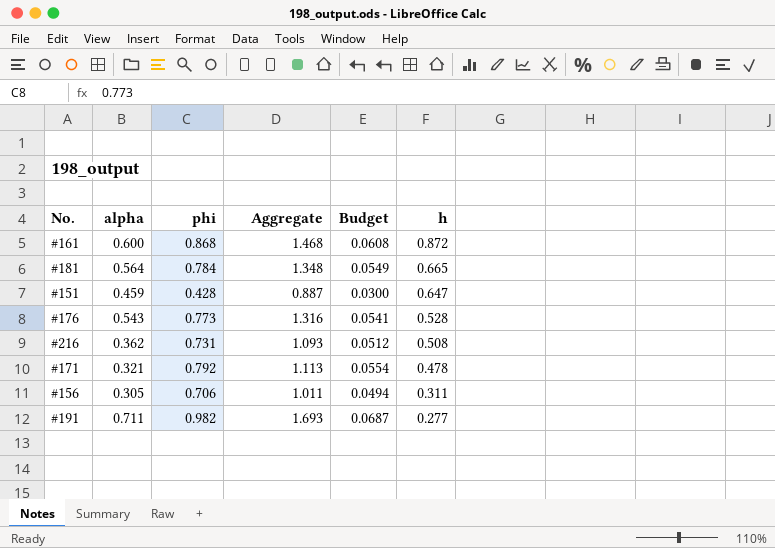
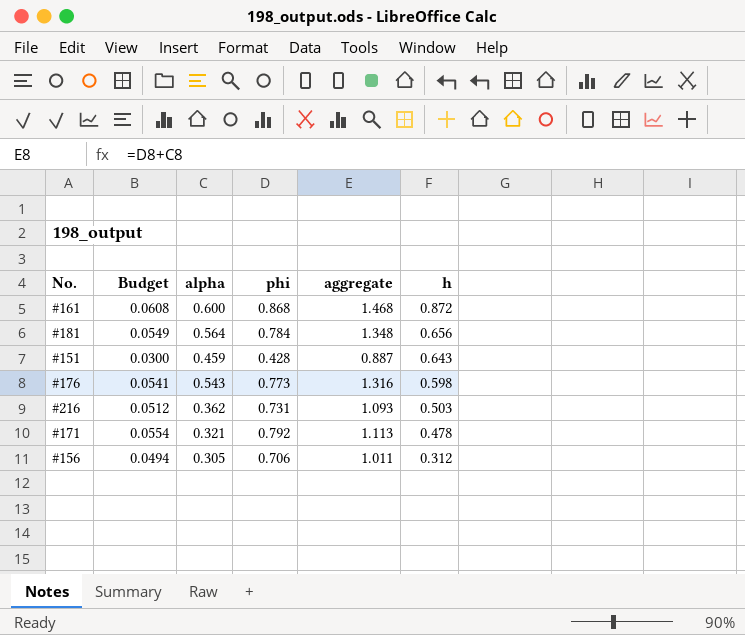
column Budget | position: 5 -> 2
column name: Aggregate -> aggregate
row #191: 0.711 | 0.982 | 1.693 | 0.0687 | 0.277 -> none
#181 | h: 0.665 -> 0.656
#151 | h: 0.647 -> 0.643
#176 | h: 0.528 -> 0.598
#216 | h: 0.508 -> 0.503
#156 | h: 0.311 -> 0.312

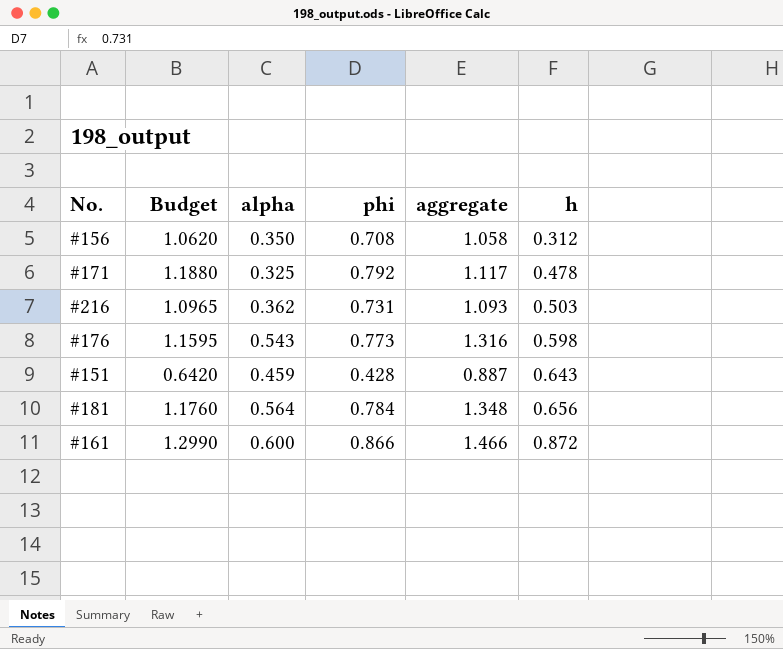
row order: h descending -> h ascending
column Budget | formula: [phi] * 0.07 -> [phi] * 1.5
#156 | alpha: 0.305 -> 0.350
#156 | phi: 0.706 -> 0.708
#156 | aggregate: 1.011 -> 1.058
#171 | alpha: 0.321 -> 0.325
#171 | aggregate: 1.113 -> 1.117
#161 | phi: 0.868 -> 0.866
#161 | aggregate: 1.468 -> 1.466

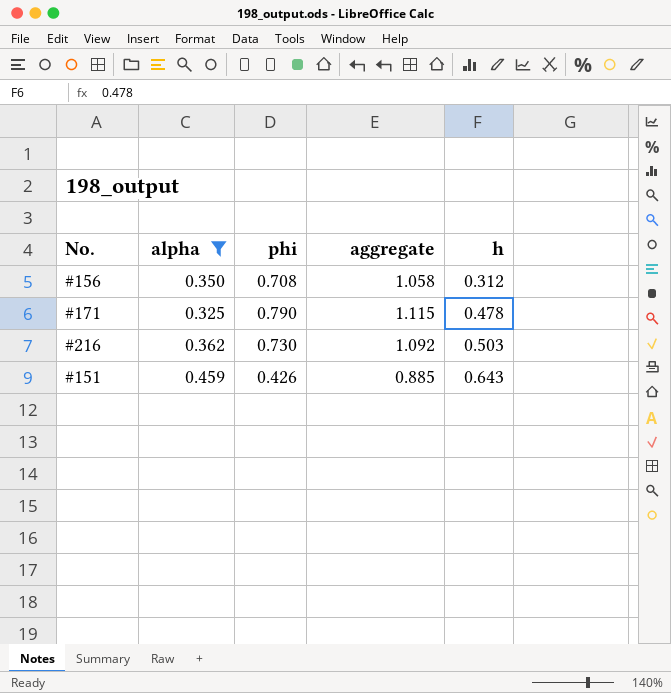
filter: none -> alpha <= 0.459
column Budget | formula: [phi] * 1.5 -> none
#171 | phi: 0.792 -> 0.790
#171 | aggregate: 1.117 -> 1.115
#216 | phi: 0.731 -> 0.730
#216 | aggregate: 1.093 -> 1.092
#151 | phi: 0.428 -> 0.426
#151 | aggregate: 0.887 -> 0.885

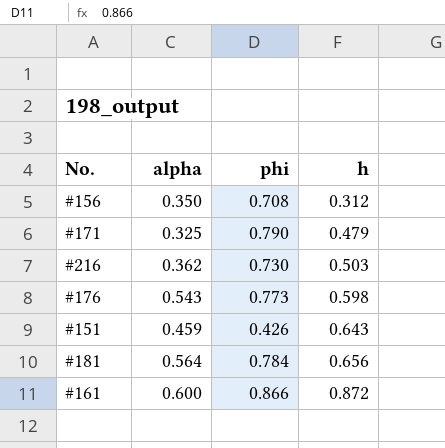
filter: alpha <= 0.459 -> none
column aggregate | formula: [alpha] + [phi] -> none
#171 | h: 0.478 -> 0.479

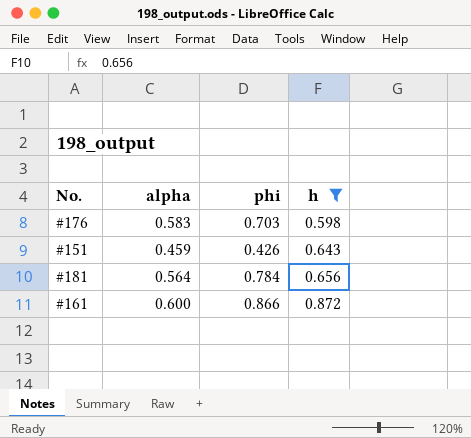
filter: none -> h >= 0.598
#176 | alpha: 0.543 -> 0.583
#176 | phi: 0.773 -> 0.703

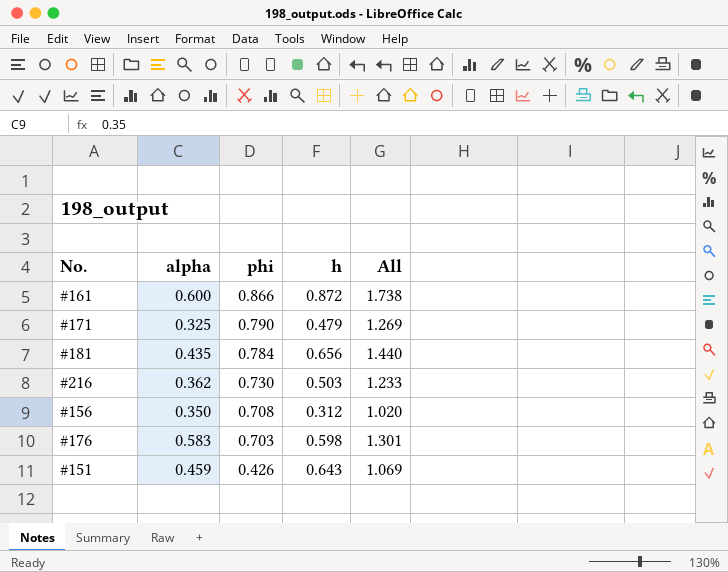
filter: h >= 0.598 -> none
row order: h ascending -> phi descending
column All | formula: none -> [phi] + [h]
#181 | alpha: 0.564 -> 0.435

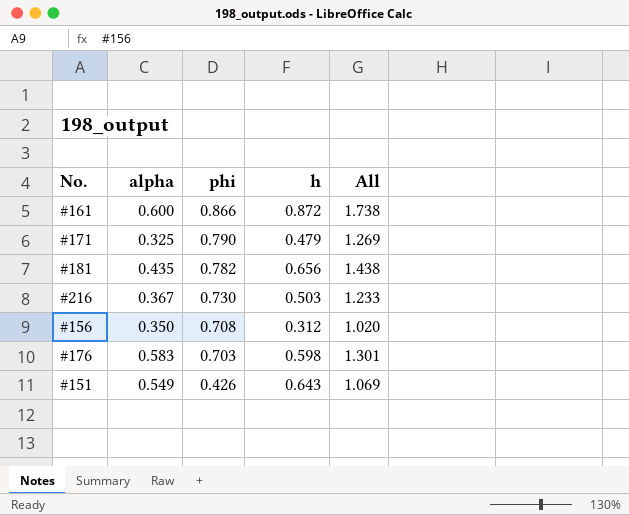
#181 | phi: 0.784 -> 0.782
#181 | All: 1.440 -> 1.438
#216 | alpha: 0.362 -> 0.367
#151 | alpha: 0.459 -> 0.549

